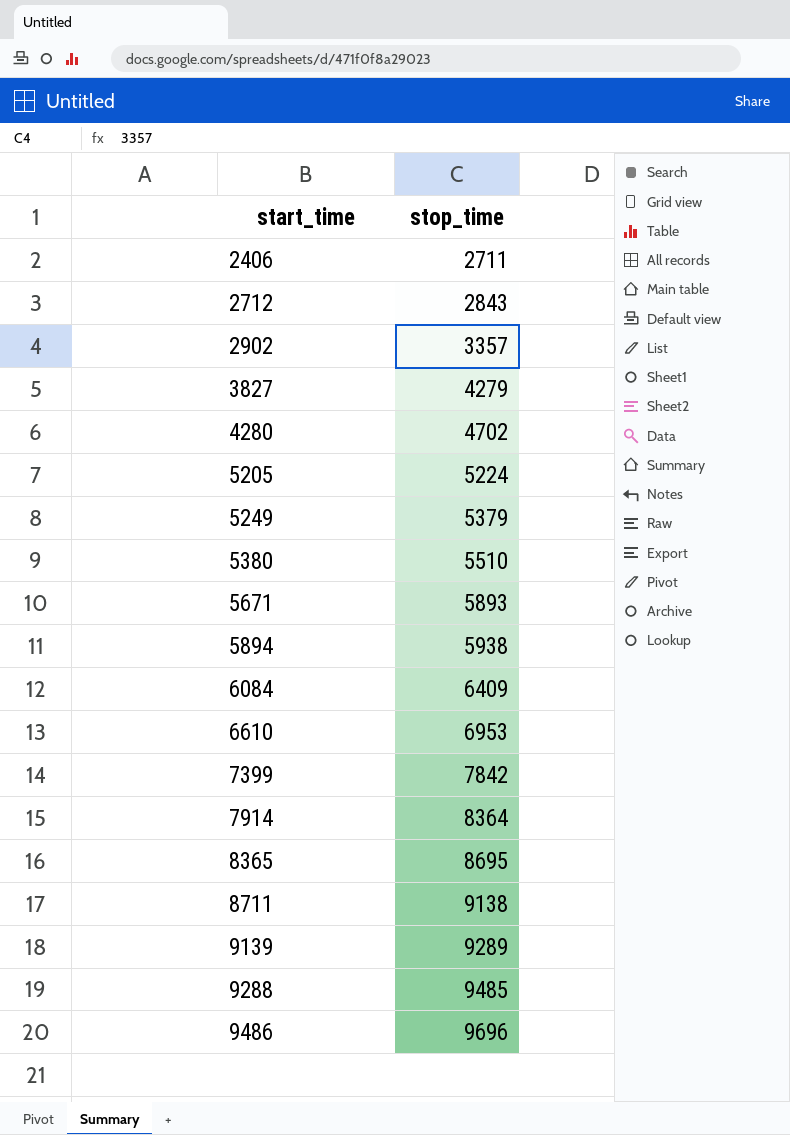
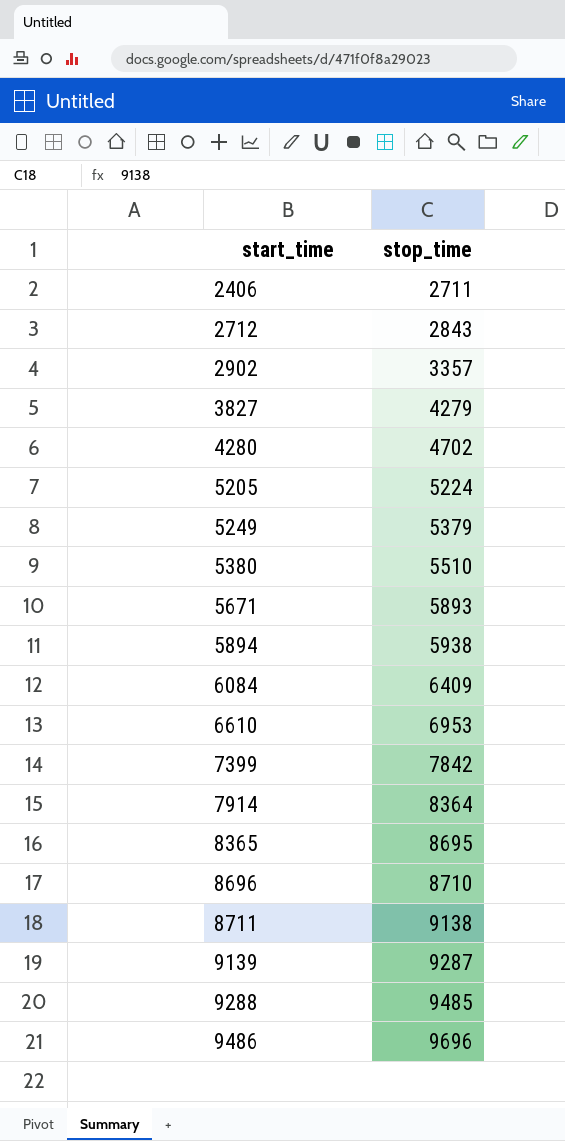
row 8696: none -> 8710
9139 | stop_time: 9289 -> 9287

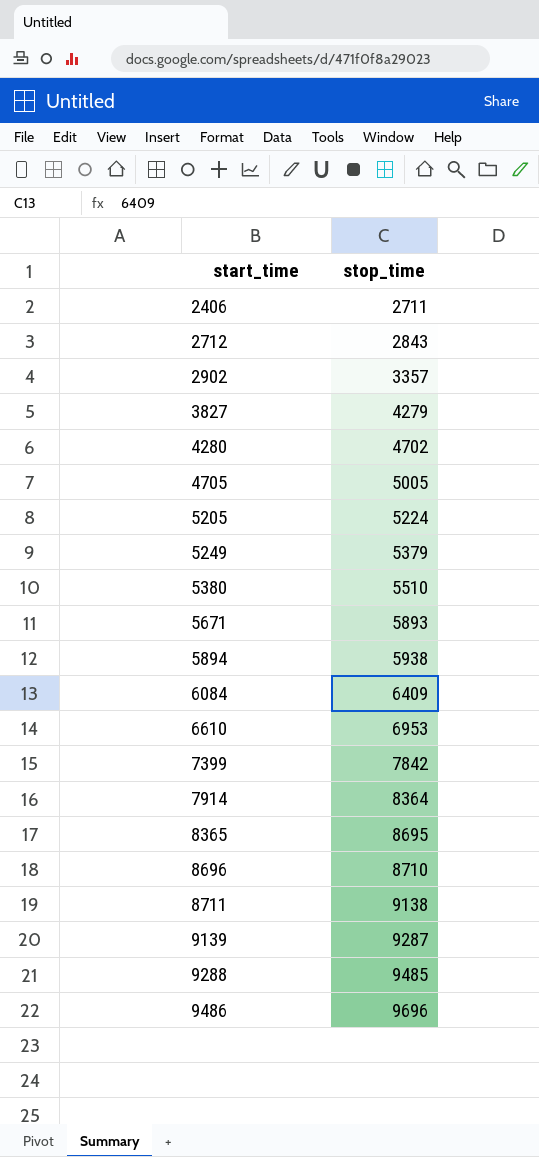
row 4705: none -> 5005

